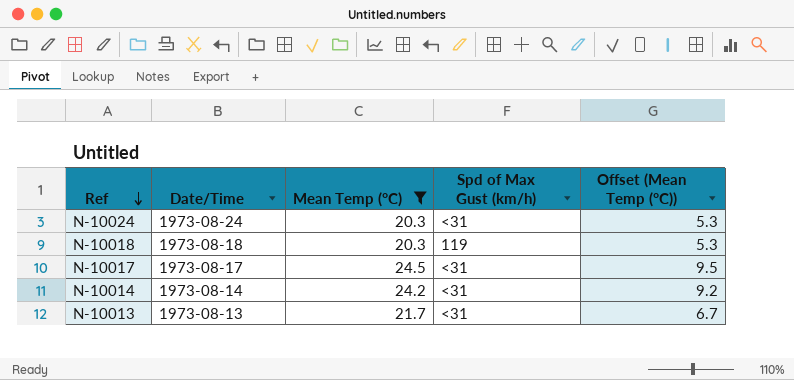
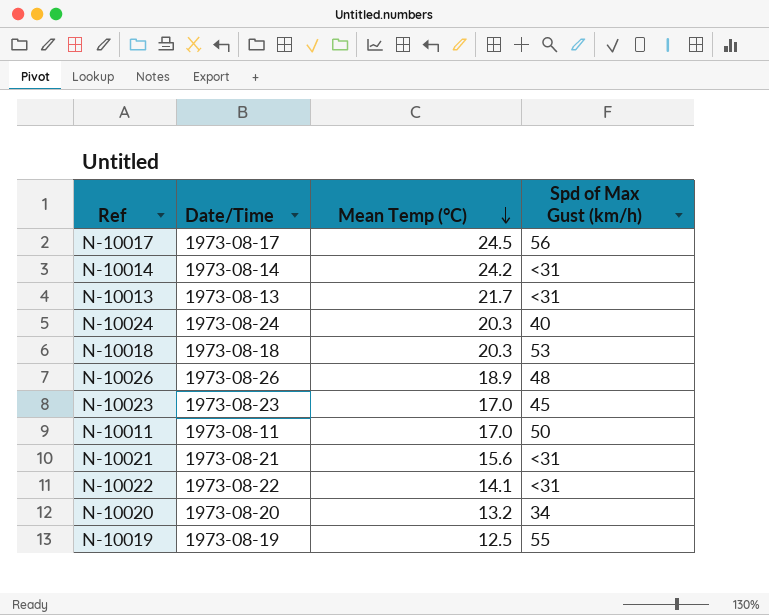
filter: Mean Temp (°C) >= 20.3 -> none
row order: Ref descending -> Mean Temp (°C) descending
column Offset (Mean Temp (°C)) | formula: [Mean Temp (°C)] - 15 -> none
N-10017 | Spd of Max Gust (km/h): <31 -> 56
N-10024 | Spd of Max Gust (km/h): <31 -> 40
N-10018 | Spd of Max Gust (km/h): 119 -> 53

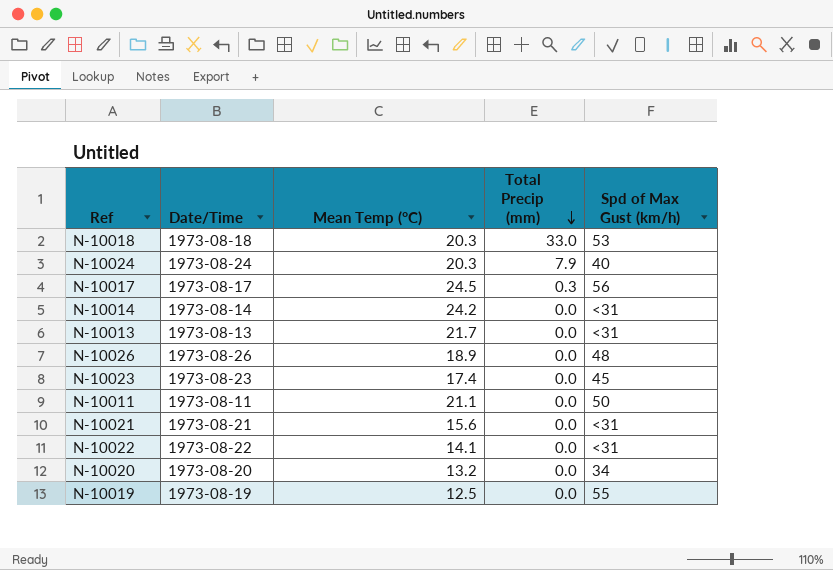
row order: Mean Temp (°C) descending -> Total Precip (mm) descending
column Total Precip (mm) | position: none -> 4
N-10023 | Mean Temp (°C): 17.0 -> 17.4
N-10011 | Mean Temp (°C): 17.0 -> 21.1

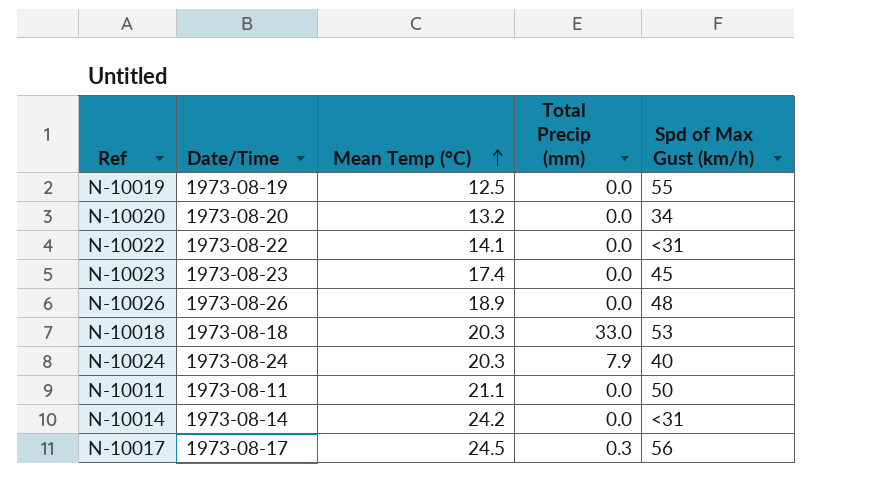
row order: Total Precip (mm) descending -> Mean Temp (°C) ascending
row N-10013: 1973-08-13 | 21.7 | 0.0 | <31 -> none
row N-10021: 1973-08-21 | 15.6 | 0.0 | <31 -> none

